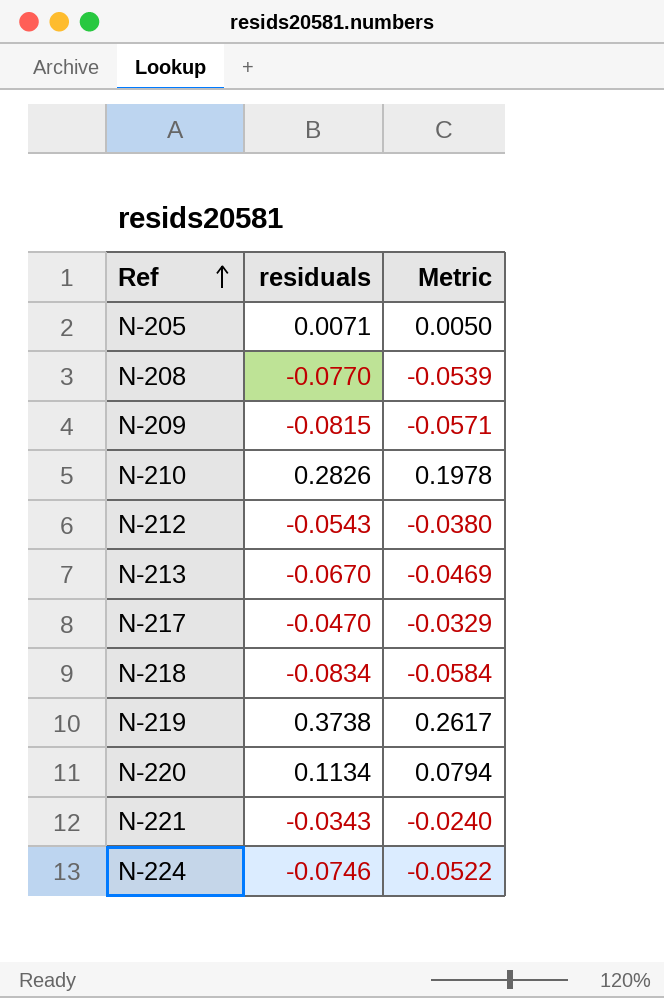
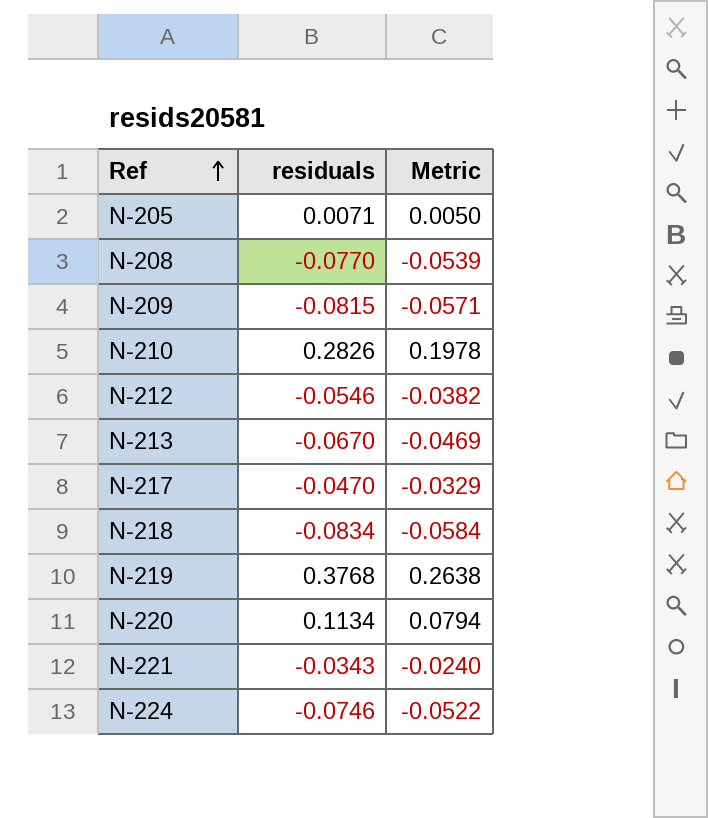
N-212 | residuals: -0.0543 -> -0.0546
N-212 | Metric: -0.0380 -> -0.0382
N-219 | residuals: 0.3738 -> 0.3768
N-219 | Metric: 0.2617 -> 0.2638

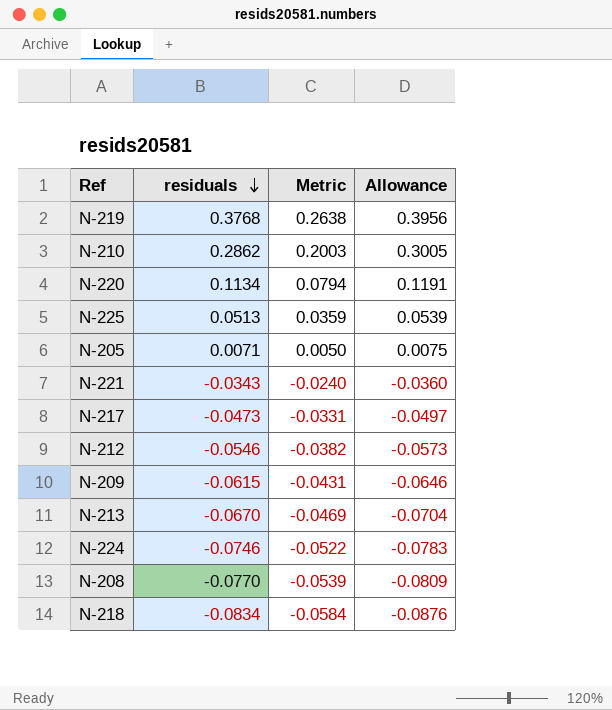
row order: Ref ascending -> residuals descending
column Allowance | formula: none -> [residuals] * 1.05
N-210 | residuals: 0.2826 -> 0.2862
N-210 | Metric: 0.1978 -> 0.2003
row N-225: none -> 0.0513 | 0.0359 | 0.0539
N-217 | residuals: -0.0470 -> -0.0473
N-217 | Metric: -0.0329 -> -0.0331
N-209 | residuals: -0.0815 -> -0.0615
N-209 | Metric: -0.0571 -> -0.0431

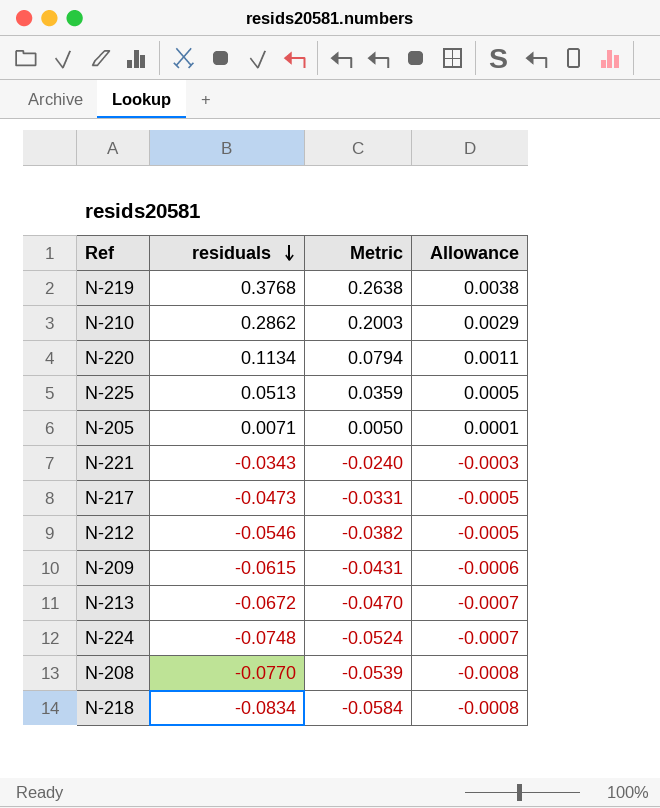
column Allowance | formula: [residuals] * 1.05 -> [residuals] * 0.01
N-213 | residuals: -0.0670 -> -0.0672
N-213 | Metric: -0.0469 -> -0.0470
N-224 | residuals: -0.0746 -> -0.0748
N-224 | Metric: -0.0522 -> -0.0524

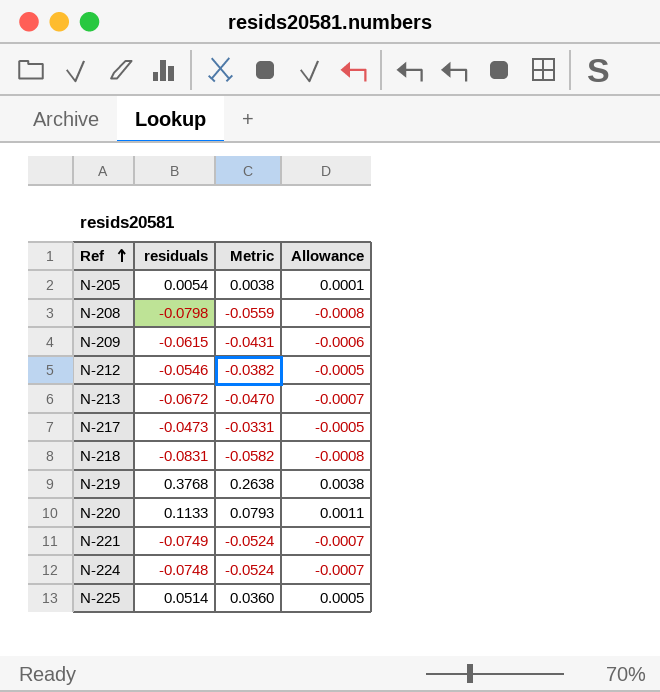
row order: residuals descending -> Ref ascending
row N-210: 0.2862 | 0.2003 | 0.0029 -> none
N-205 | residuals: 0.0071 -> 0.0054
N-205 | Metric: 0.0050 -> 0.0038
N-208 | residuals: -0.0770 -> -0.0798
N-208 | Metric: -0.0539 -> -0.0559
N-218 | residuals: -0.0834 -> -0.0831
N-218 | Metric: -0.0584 -> -0.0582
N-220 | residuals: 0.1134 -> 0.1133
N-220 | Metric: 0.0794 -> 0.0793
N-221 | residuals: -0.0343 -> -0.0749
N-221 | Metric: -0.0240 -> -0.0524
N-221 | Allowance: -0.0003 -> -0.0007
N-225 | residuals: 0.0513 -> 0.0514
N-225 | Metric: 0.0359 -> 0.0360

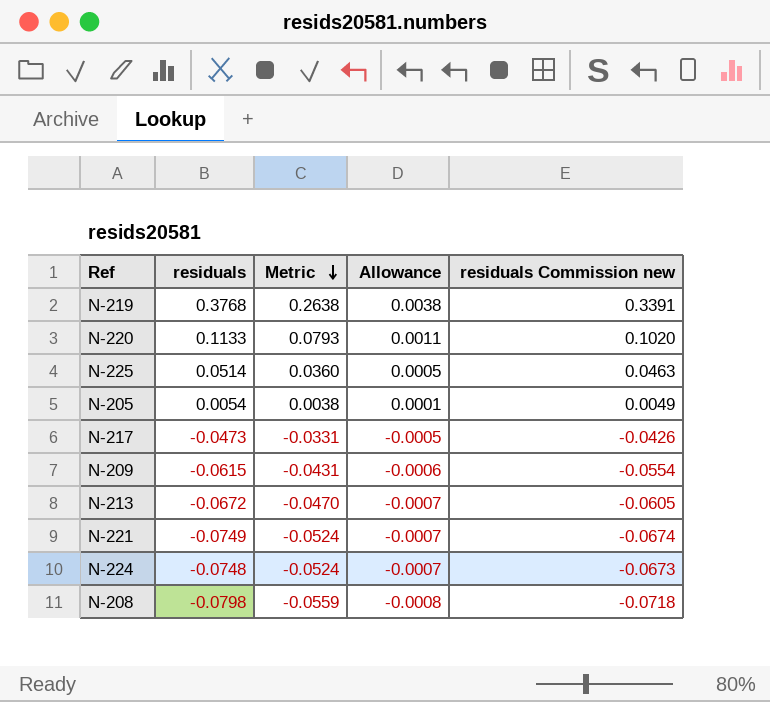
row order: Ref ascending -> Metric descending
column residuals Commission new | formula: none -> [residuals] * 0.9
row N-212: -0.0546 | -0.0382 | -0.0005 -> none
row N-218: -0.0831 | -0.0582 | -0.0008 -> none

